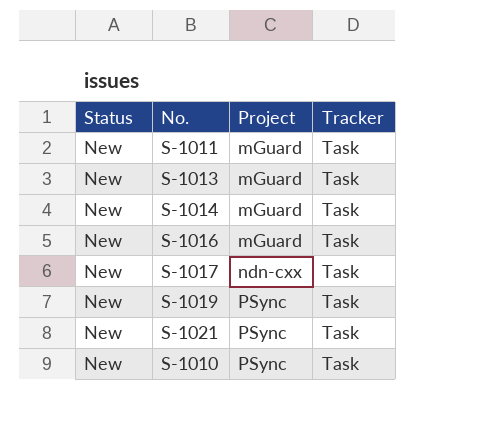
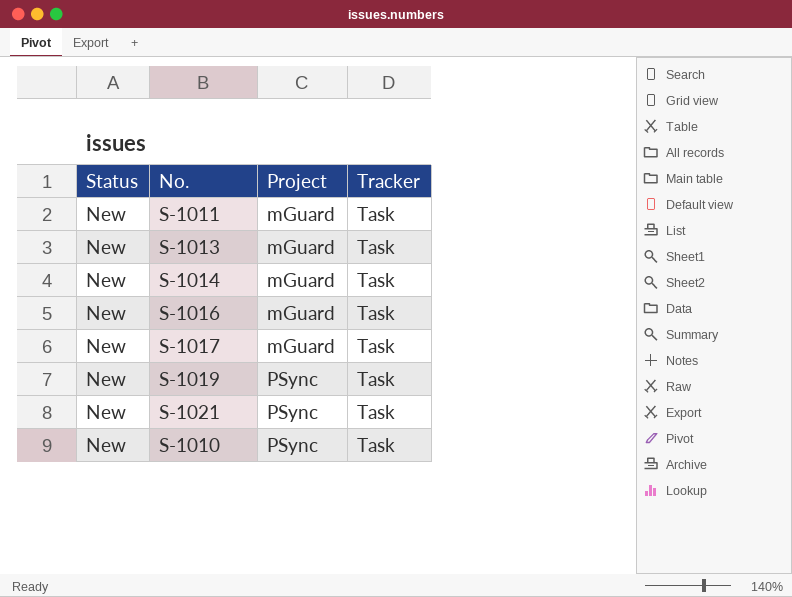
S-1017 | Project: ndn-cxx -> mGuard

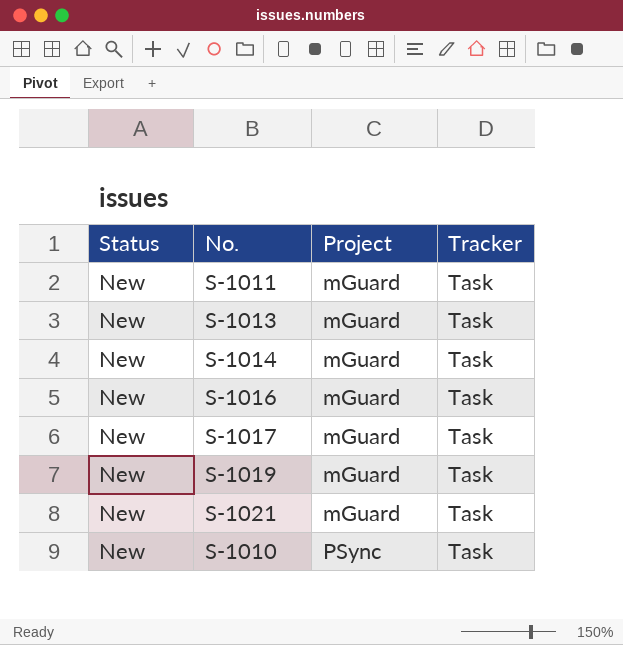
S-1019 | Project: PSync -> mGuard
S-1021 | Project: PSync -> mGuard

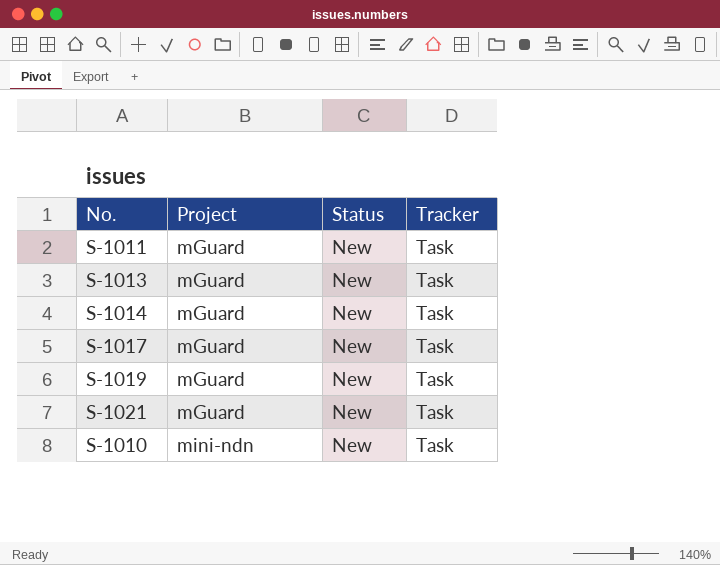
column Status | position: 1 -> 3
row S-1016: New | mGuard | Task -> none
S-1010 | Project: PSync -> mini-ndn

